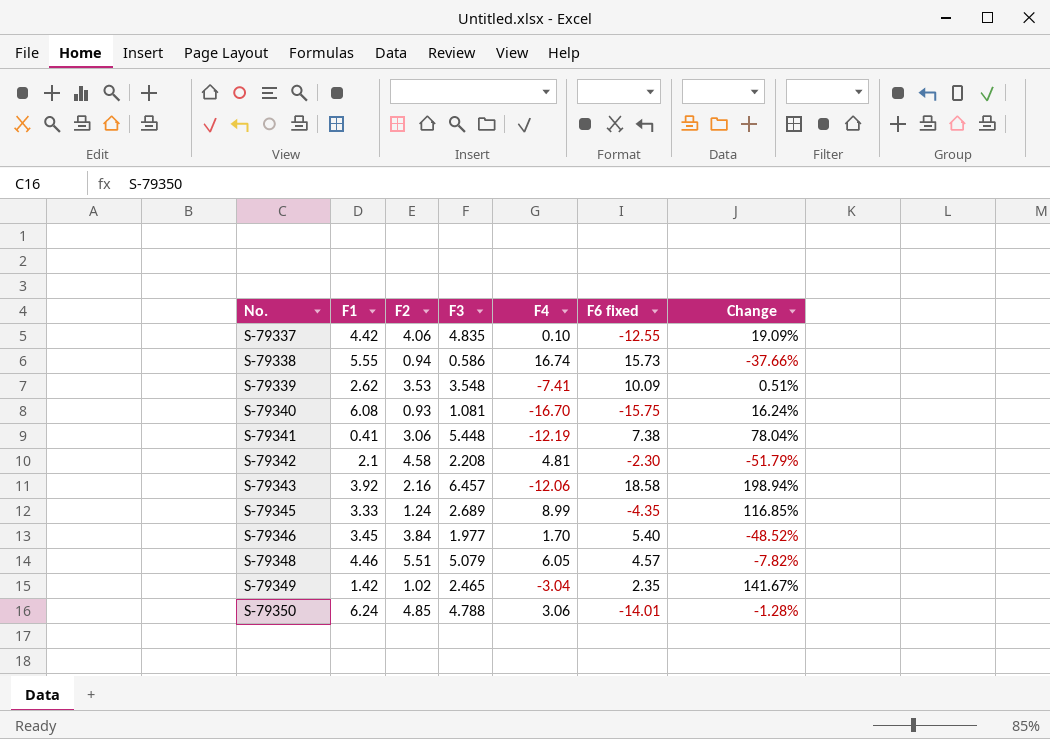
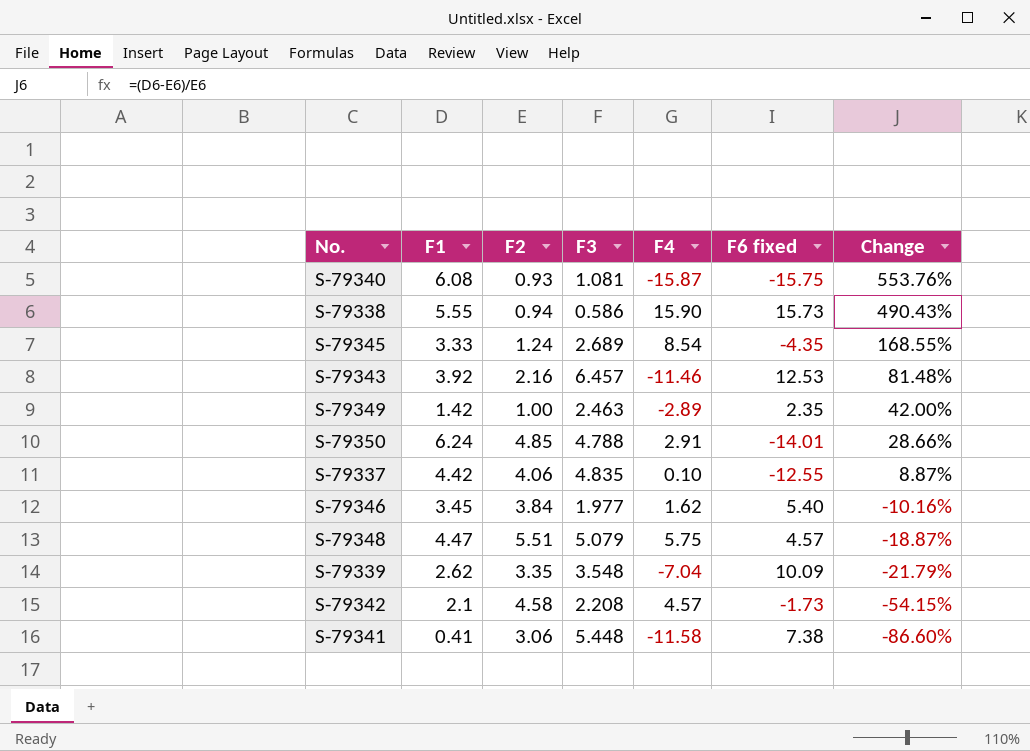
row order: No. ascending -> Change descending
column Change | formula: ([F3] - [F2]) / [F2] -> ([F1] - [F2]) / [F2]
S-79340 | F4: -16.70 -> -15.87
S-79338 | F4: 16.74 -> 15.90
S-79345 | F4: 8.99 -> 8.54
S-79343 | F4: -12.06 -> -11.46
S-79343 | F6 fixed: 18.58 -> 12.53
S-79349 | F2: 1.02 -> 1.00
S-79349 | F3: 2.465 -> 2.463
S-79349 | F4: -3.04 -> -2.89
S-79350 | F4: 3.06 -> 2.91
S-79346 | F4: 1.70 -> 1.62
S-79348 | F1: 4.46 -> 4.47
S-79348 | F4: 6.05 -> 5.75
S-79339 | F2: 3.53 -> 3.35
S-79339 | F4: -7.41 -> -7.04
S-79342 | F4: 4.81 -> 4.57
S-79342 | F6 fixed: -2.30 -> -1.73
S-79341 | F4: -12.19 -> -11.58

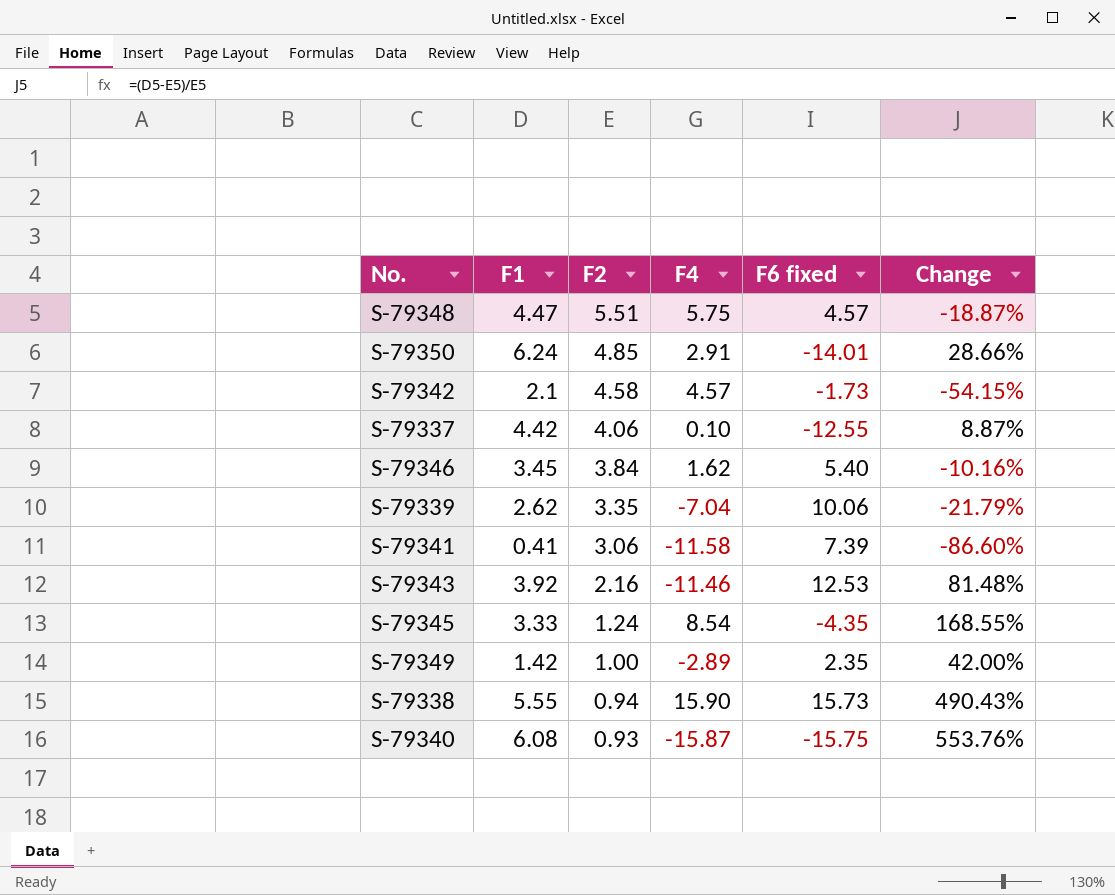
row order: Change descending -> F2 descending
column F3 | position: 4 -> none
S-79339 | F6 fixed: 10.09 -> 10.06
S-79341 | F6 fixed: 7.38 -> 7.39

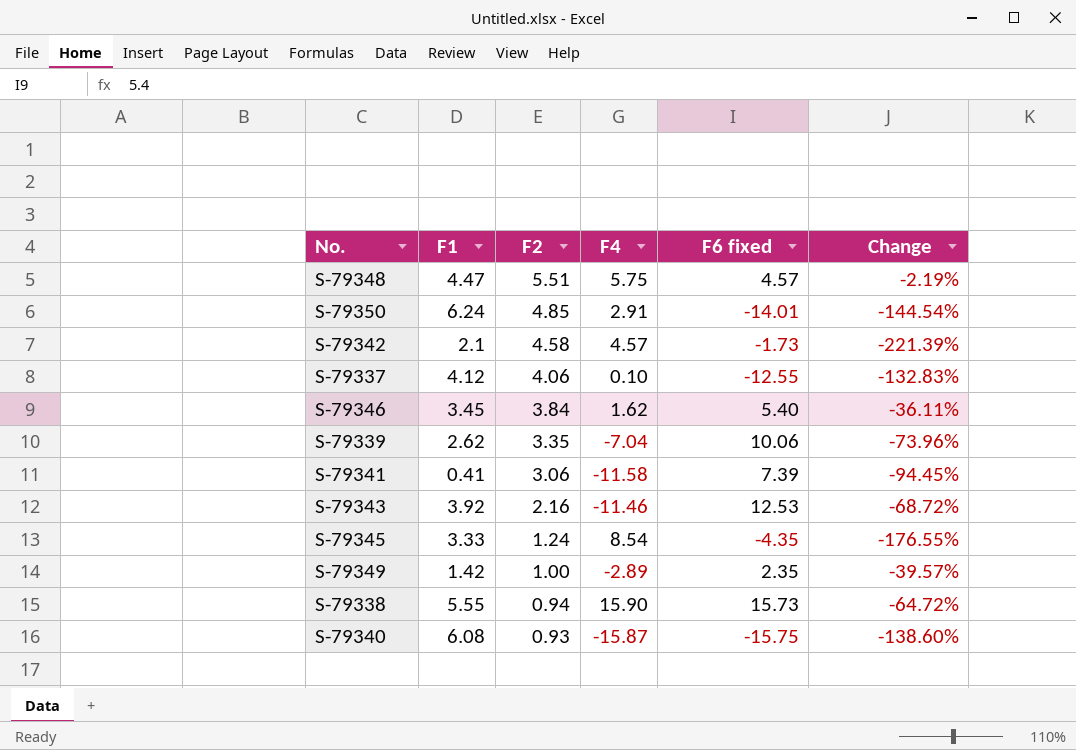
column Change | formula: ([F1] - [F2]) / [F2] -> ([F1] - [F6 fixed]) / [F6 fixed]
S-79337 | F1: 4.42 -> 4.12

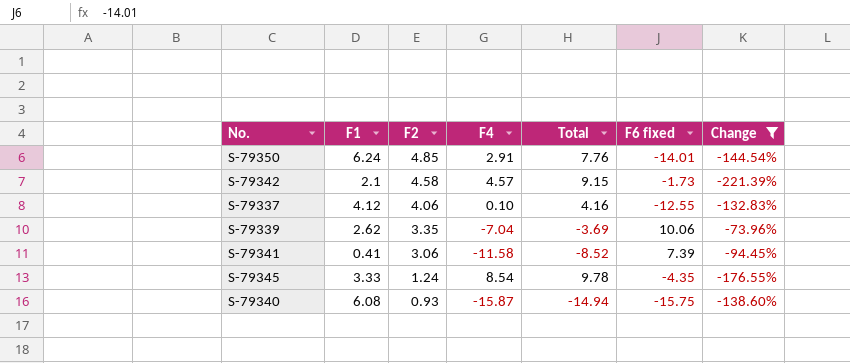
filter: none -> Change <= -73.96%
column Total | formula: none -> [F2] + [F4]

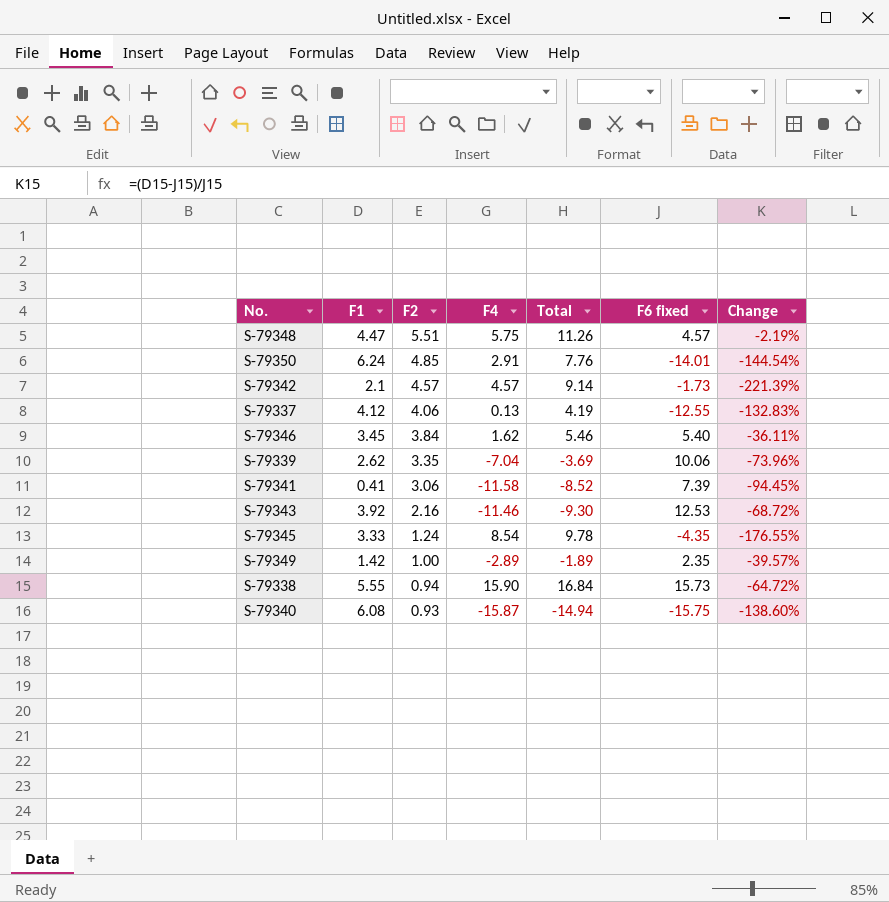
filter: Change <= -73.96% -> none
S-79342 | F2: 4.58 -> 4.57
S-79342 | Total: 9.15 -> 9.14
S-79337 | F4: 0.10 -> 0.13
S-79337 | Total: 4.16 -> 4.19

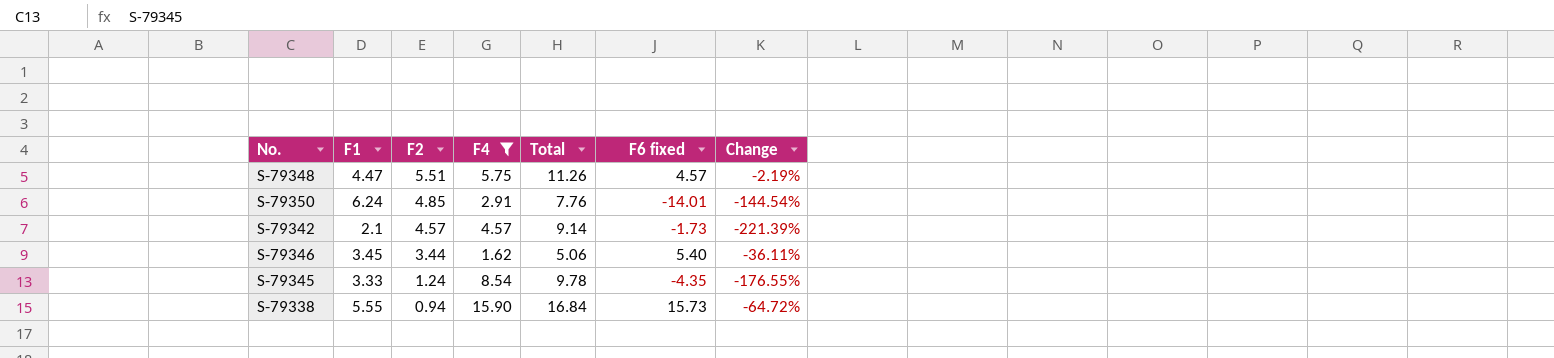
filter: none -> F4 >= 1.62
S-79346 | F2: 3.84 -> 3.44
S-79346 | Total: 5.46 -> 5.06

